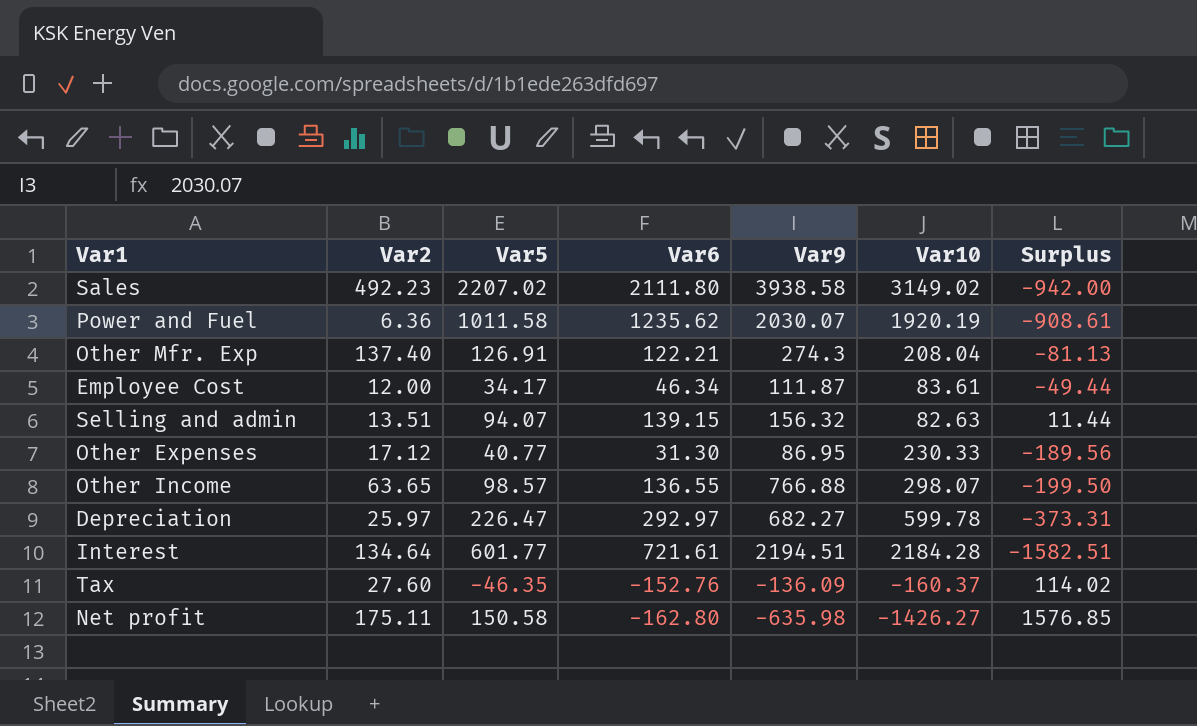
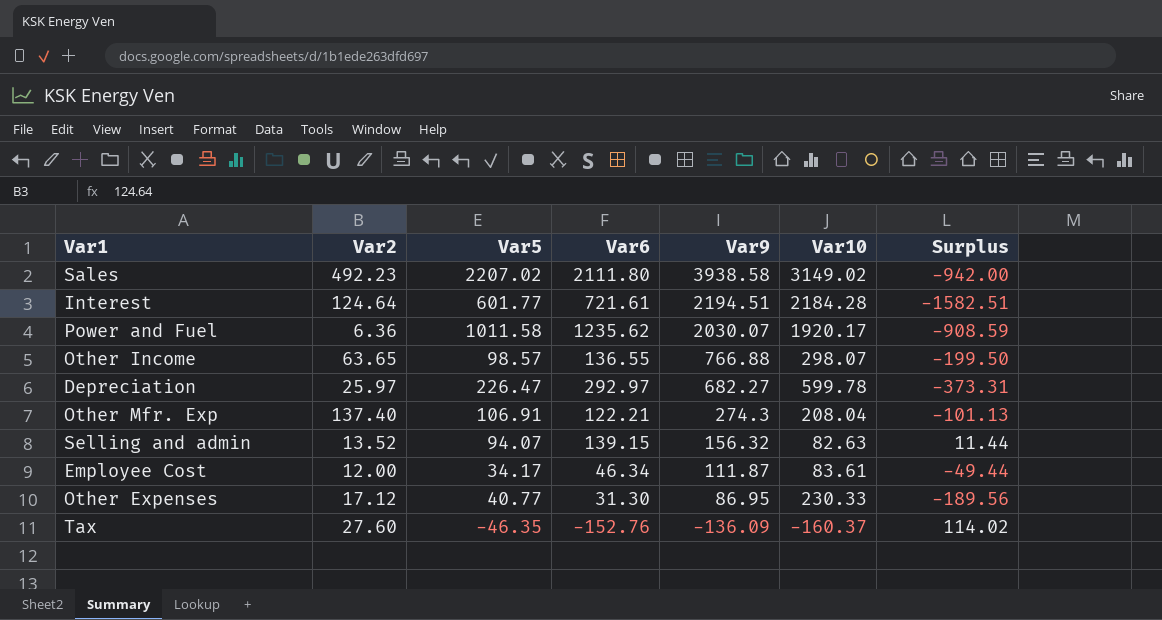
row order: none -> Var9 descending
row Net profit: 175.11 | 150.58 | -162.80 | -635.98 | -1426.27 | 1576.85 -> none
Interest | Var2: 134.64 -> 124.64
Power and Fuel | Var10: 1920.19 -> 1920.17
Power and Fuel | Surplus: -908.61 -> -908.59
Other Mfr. Exp | Var5: 126.91 -> 106.91
Other Mfr. Exp | Surplus: -81.13 -> -101.13
Selling and admin | Var2: 13.51 -> 13.52

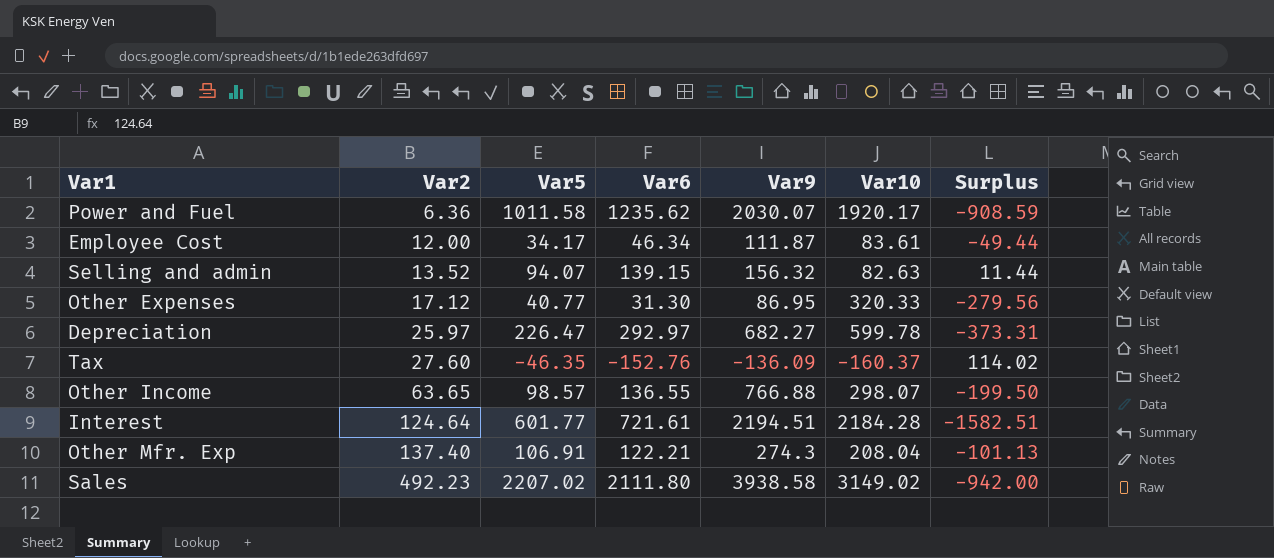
row order: Var9 descending -> Var2 ascending
Other Expenses | Var10: 230.33 -> 320.33
Other Expenses | Surplus: -189.56 -> -279.56

